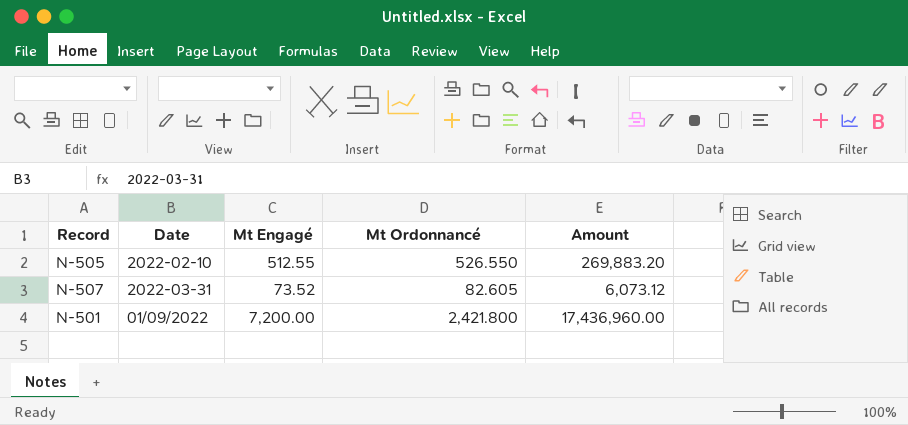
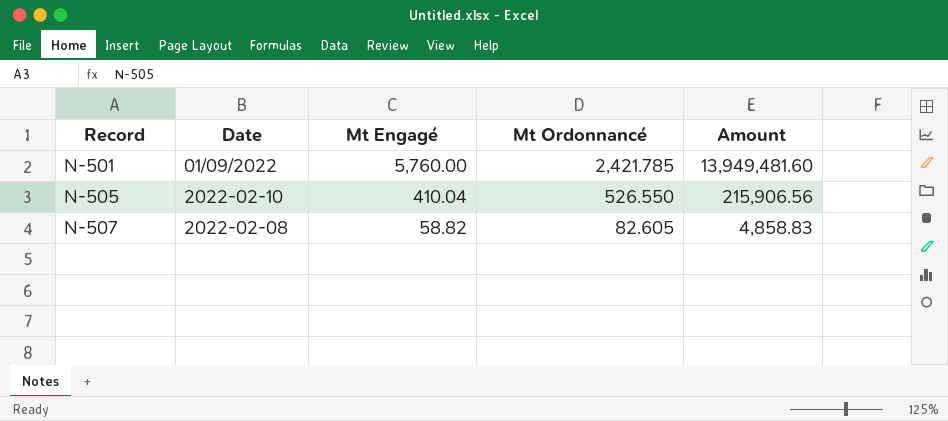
row order: none -> Record ascending
N-501 | Mt Engagé: 7,200.00 -> 5,760.00
N-501 | Mt Ordonnancé: 2,421.800 -> 2,421.785
N-501 | Amount: 17,436,960.00 -> 13,949,481.60
N-505 | Mt Engagé: 512.55 -> 410.04
N-505 | Amount: 269,883.20 -> 215,906.56
N-507 | Date: 2022-03-31 -> 2022-02-08
N-507 | Mt Engagé: 73.52 -> 58.82
N-507 | Amount: 6,073.12 -> 4,858.83

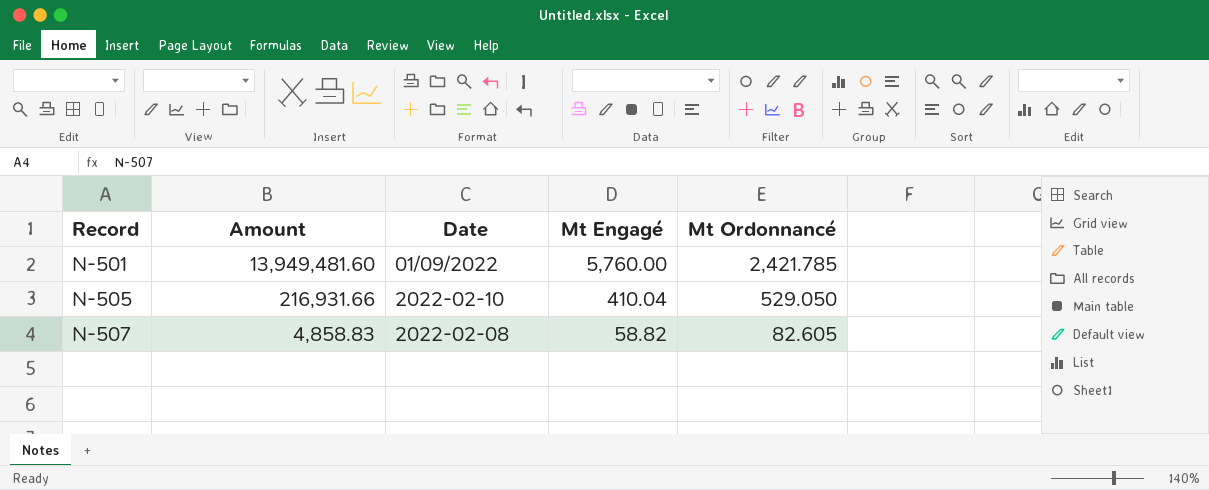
column Amount | position: 5 -> 2
N-505 | Amount: 215,906.56 -> 216,931.66
N-505 | Mt Ordonnancé: 526.550 -> 529.050

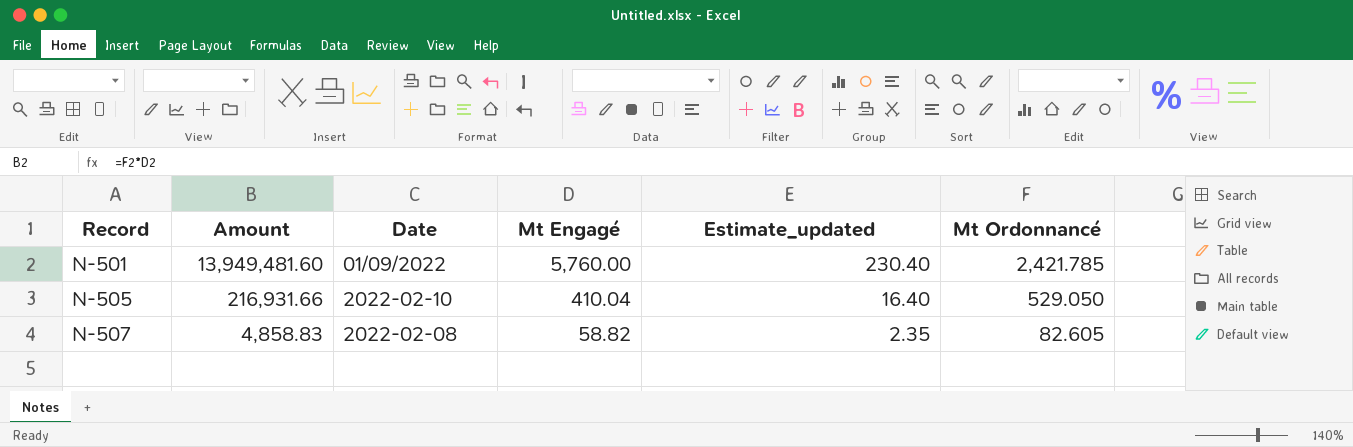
column Estimate_updated | formula: none -> [Mt Engagé] * 0.04

